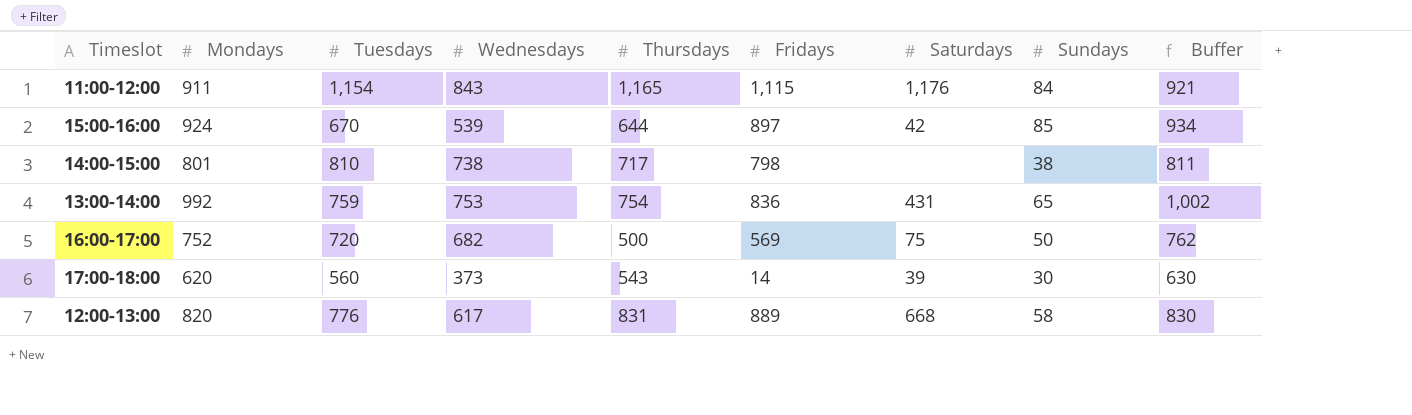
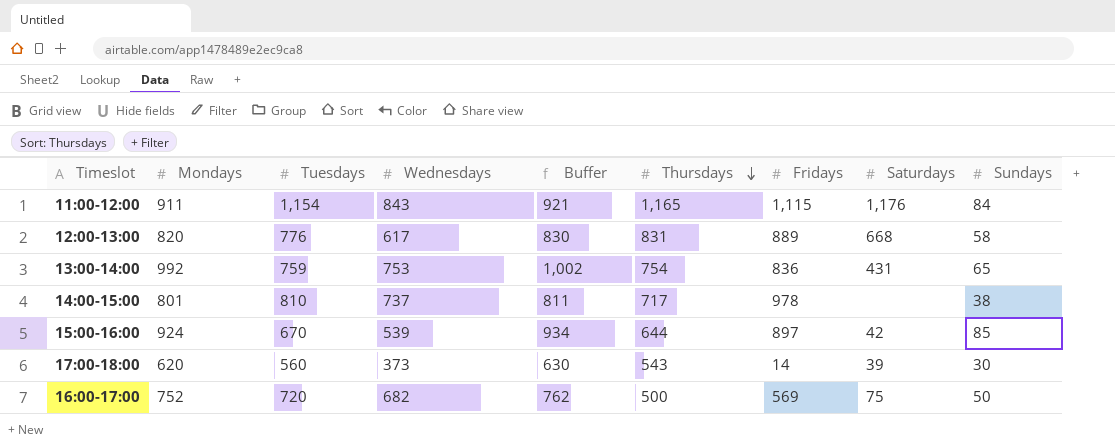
row order: none -> Thursdays descending
column Buffer | position: 9 -> 5
14:00-15:00 | Wednesdays: 738 -> 737
14:00-15:00 | Fridays: 798 -> 978

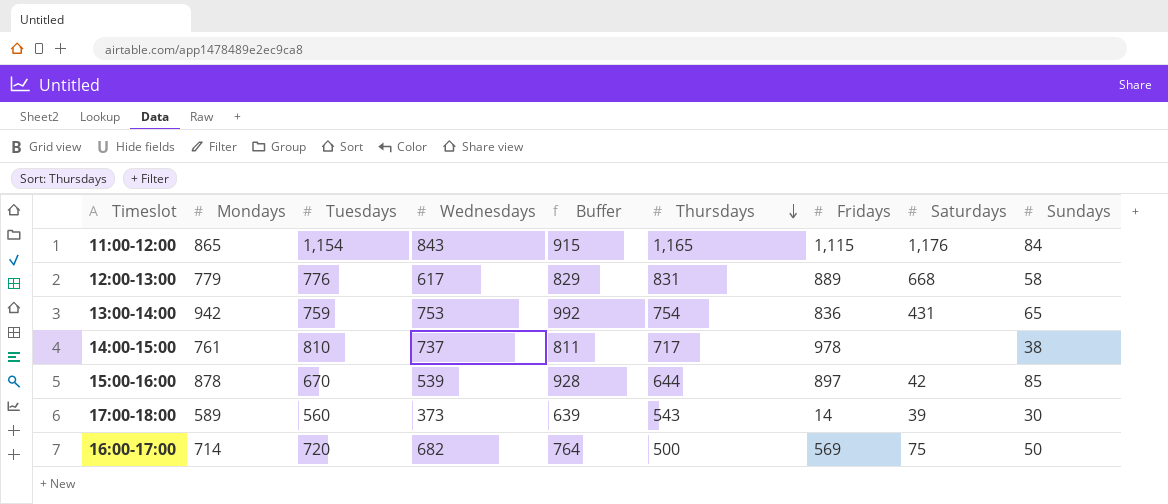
column Buffer | formula: [Mondays] + 10 -> [Mondays] + 50
11:00-12:00 | Mondays: 911 -> 865
12:00-13:00 | Mondays: 820 -> 779
13:00-14:00 | Mondays: 992 -> 942
14:00-15:00 | Mondays: 801 -> 761
15:00-16:00 | Mondays: 924 -> 878
17:00-18:00 | Mondays: 620 -> 589
16:00-17:00 | Mondays: 752 -> 714

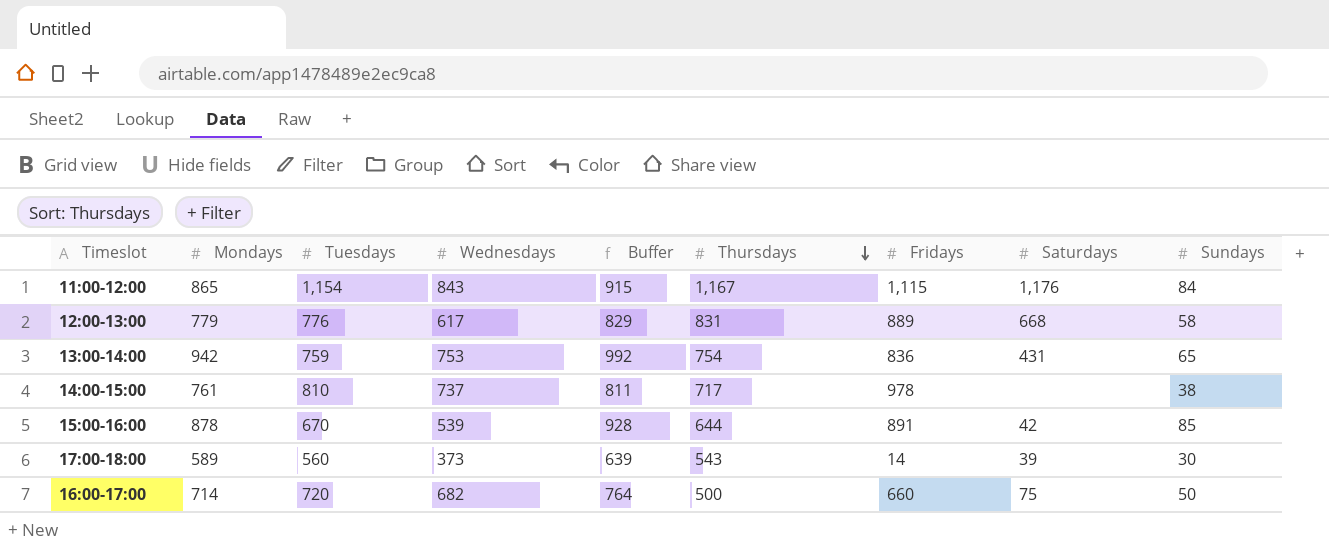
11:00-12:00 | Thursdays: 1,165 -> 1,167
15:00-16:00 | Fridays: 897 -> 891
16:00-17:00 | Fridays: 569 -> 660

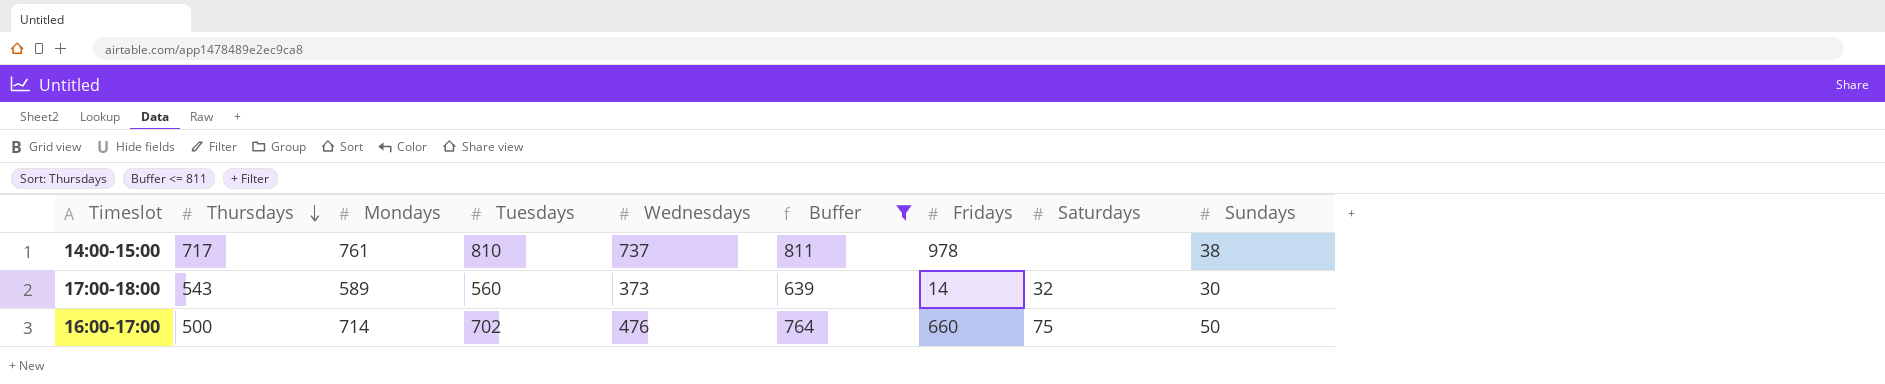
filter: none -> Buffer <= 811
column Thursdays | position: 6 -> 2
17:00-18:00 | Saturdays: 39 -> 32
16:00-17:00 | Tuesdays: 720 -> 702
16:00-17:00 | Wednesdays: 682 -> 476

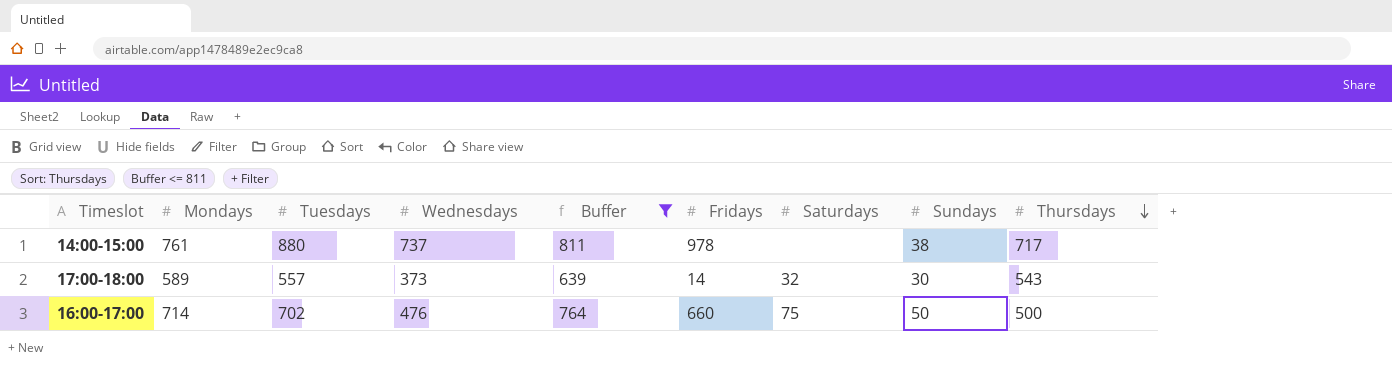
column Thursdays | position: 2 -> 9
14:00-15:00 | Tuesdays: 810 -> 880
17:00-18:00 | Tuesdays: 560 -> 557

